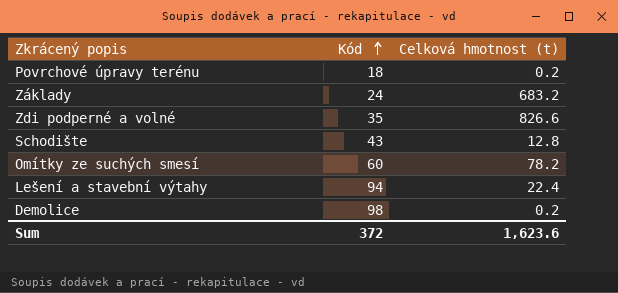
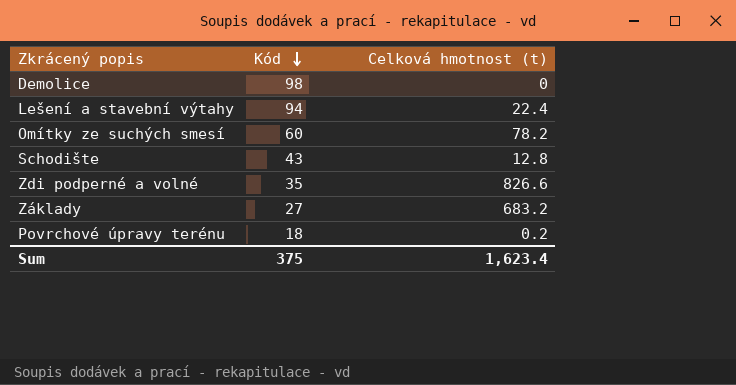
row order: Kód ascending -> Kód descending
Demolice | Celková hmotnost (t): 0.2 -> 0
Základy | Kód: 24 -> 27
Sum | Kód: 372 -> 375
Sum | Celková hmotnost (t): 1,623.6 -> 1,623.4

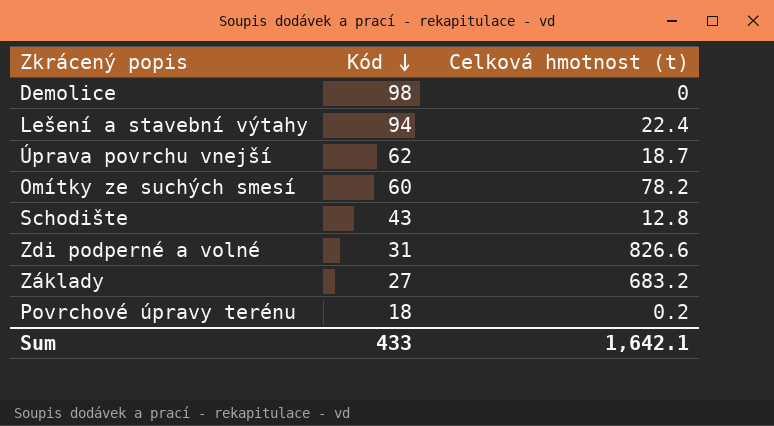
row Úprava povrchu vnejší: none -> 62 | 18.7
Zdi podperné a volné | Kód: 35 -> 31
Sum | Kód: 375 -> 433
Sum | Celková hmotnost (t): 1,623.4 -> 1,642.1

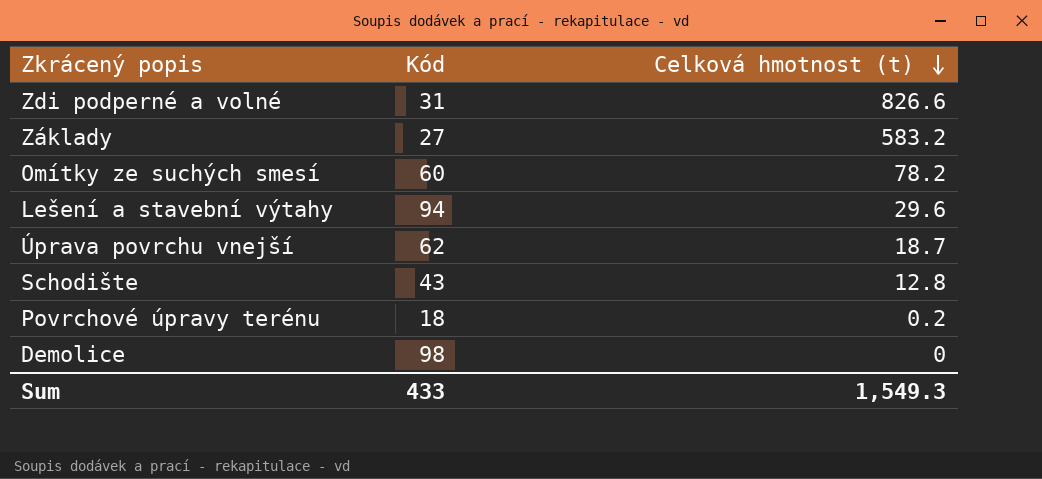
row order: Kód descending -> Celková hmotnost (t) descending
Základy | Celková hmotnost (t): 683.2 -> 583.2
Lešení a stavební výtahy | Celková hmotnost (t): 22.4 -> 29.6
Sum | Celková hmotnost (t): 1,642.1 -> 1,549.3

